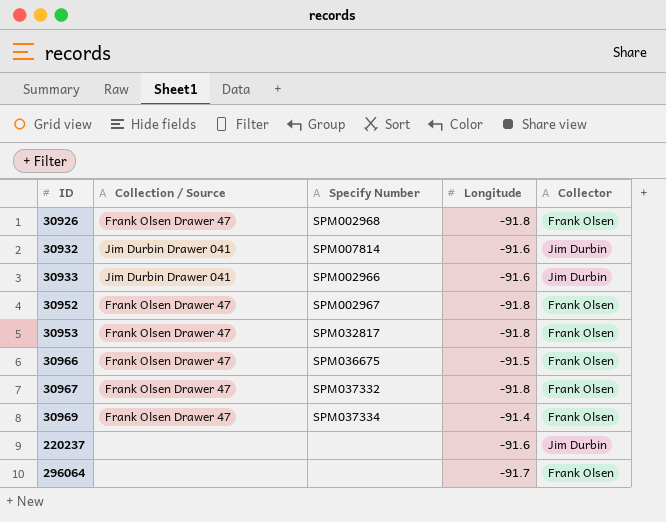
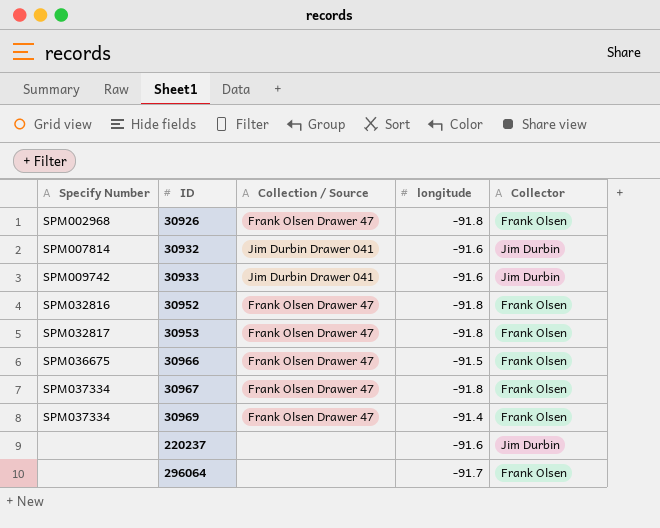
column Specify Number | position: 3 -> 1
column name: Longitude -> longitude
30933 | Specify Number: SPM002966 -> SPM009742
30952 | Specify Number: SPM002967 -> SPM032816
30967 | Specify Number: SPM037332 -> SPM037334

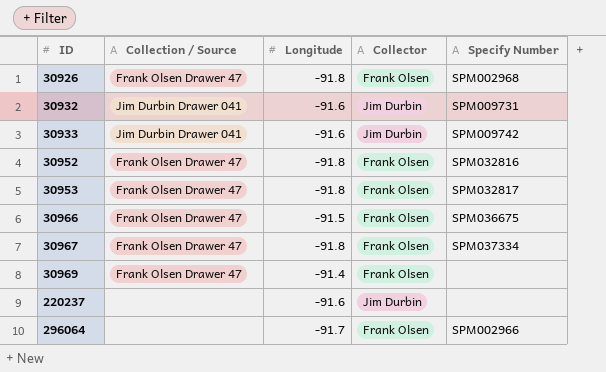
column name: longitude -> Longitude
column Specify Number | position: 1 -> 5
30932 | Specify Number: SPM007814 -> SPM009731
30969 | Specify Number: SPM037334 -> none
296064 | Specify Number: none -> SPM002966

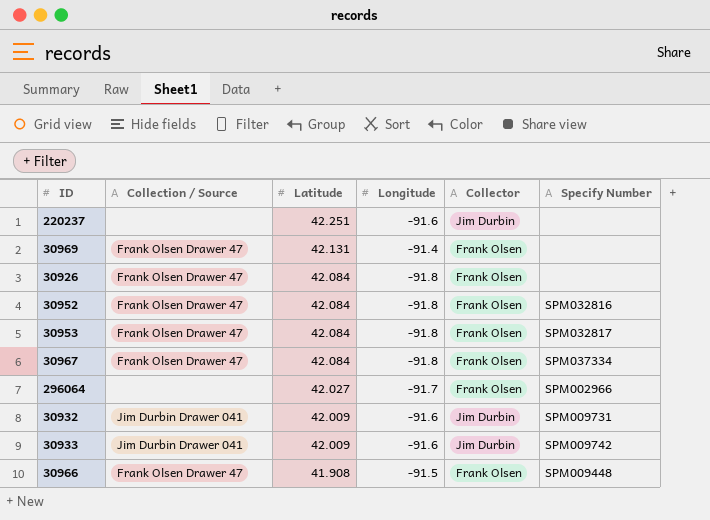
row order: ID ascending -> Latitude descending
column Latitude | position: none -> 3
30926 | Specify Number: SPM002968 -> none
30966 | Specify Number: SPM036675 -> SPM009448

